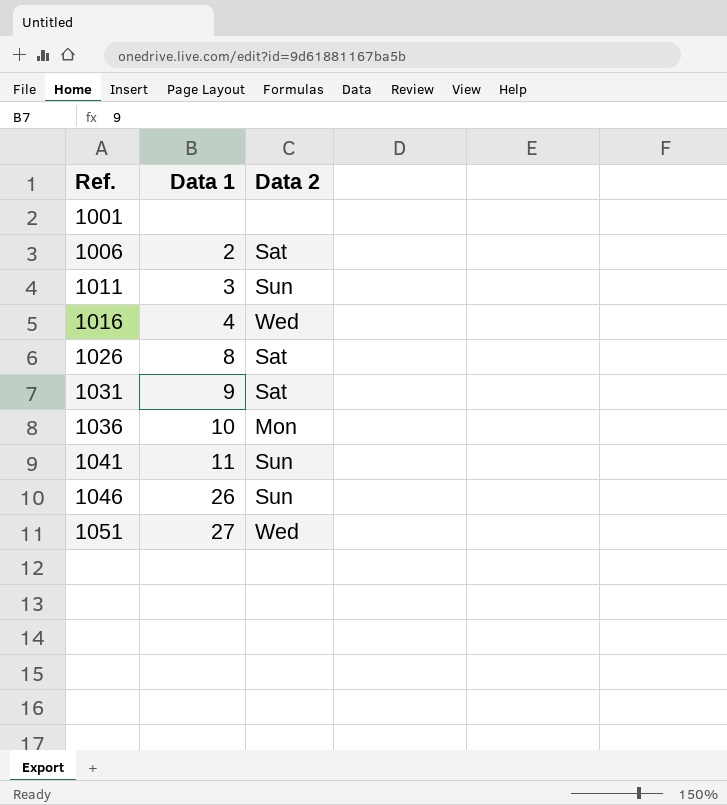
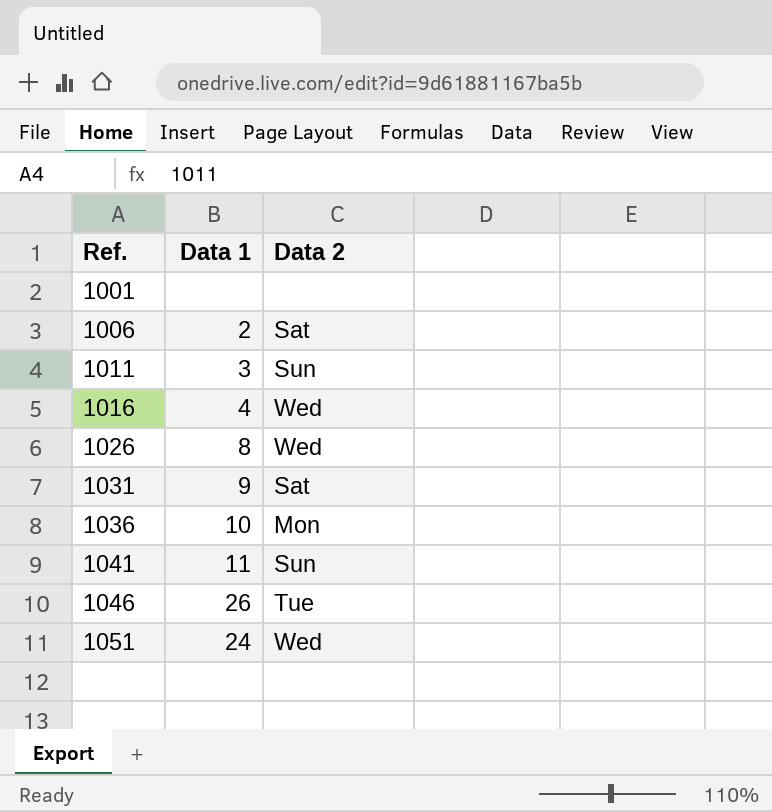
1026 | Data 2: Sat -> Wed
1046 | Data 2: Sun -> Tue
1051 | Data 1: 27 -> 24

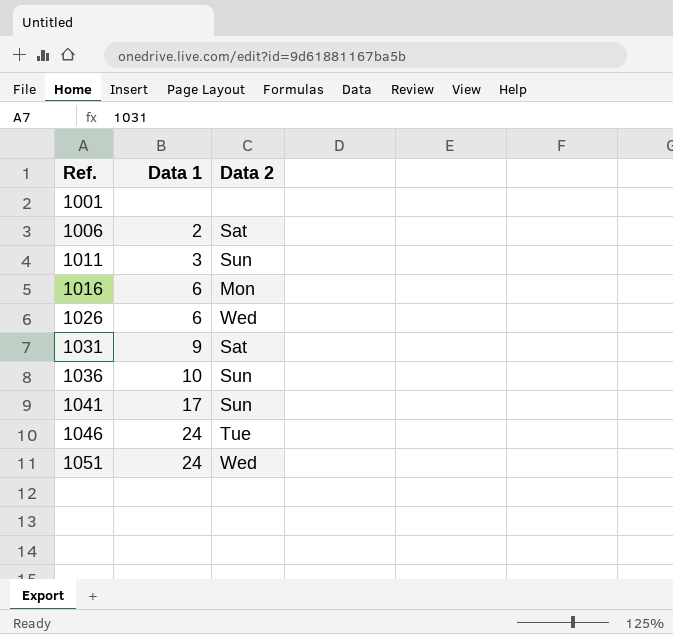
1016 | Data 1: 4 -> 6
1016 | Data 2: Wed -> Mon
1026 | Data 1: 8 -> 6
1036 | Data 2: Mon -> Sun
1041 | Data 1: 11 -> 17
1046 | Data 1: 26 -> 24

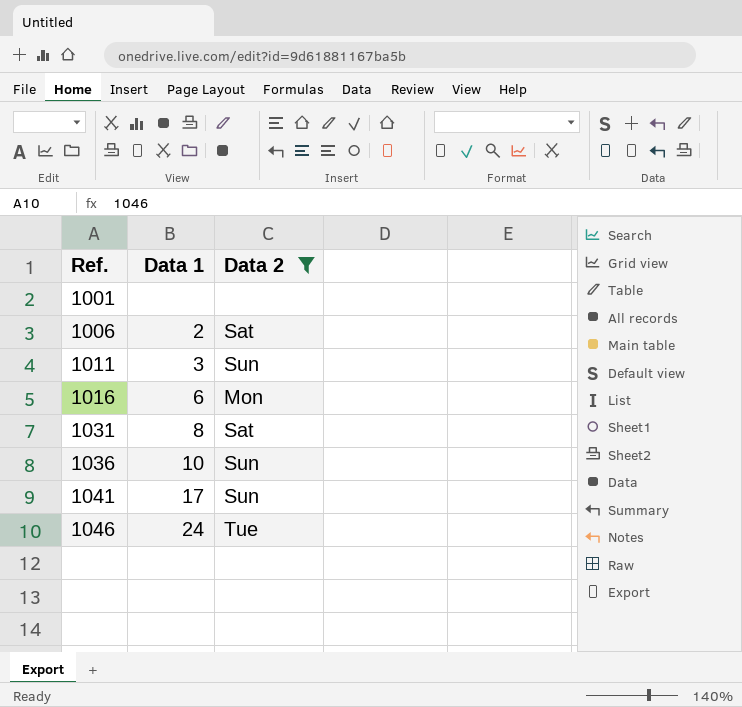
filter: none -> Data 2 != Wed
1031 | Data 1: 9 -> 8

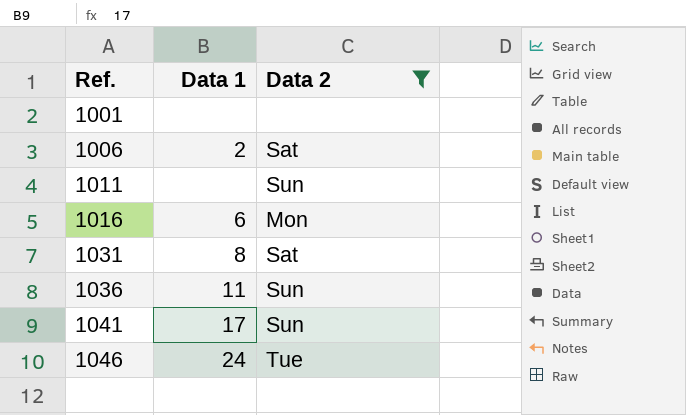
1011 | Data 1: 3 -> none
1036 | Data 1: 10 -> 11

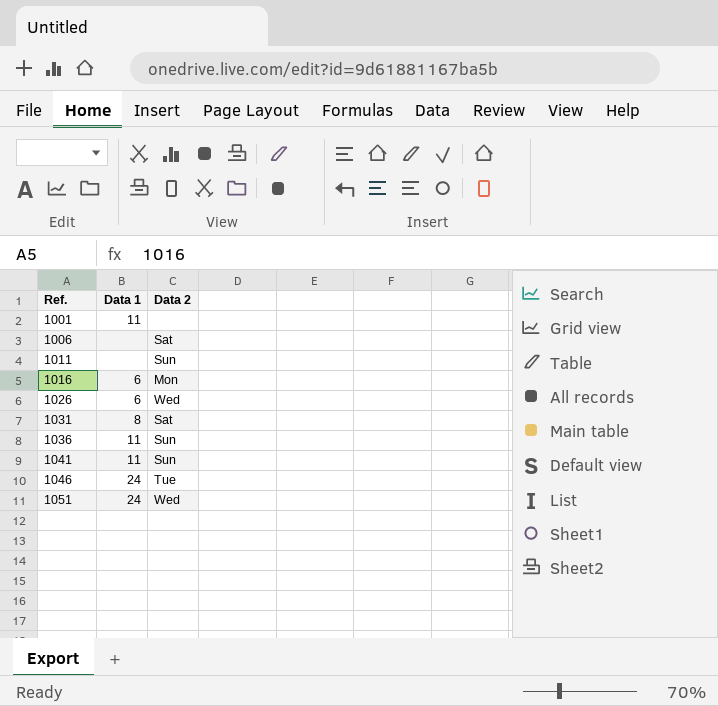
filter: Data 2 != Wed -> none
1001 | Data 1: none -> 11
1006 | Data 1: 2 -> none
1041 | Data 1: 17 -> 11

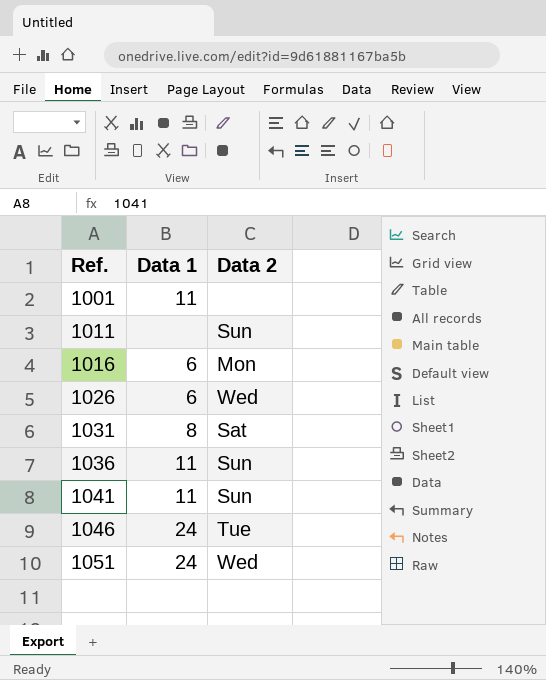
row 1006: none | Sat -> none

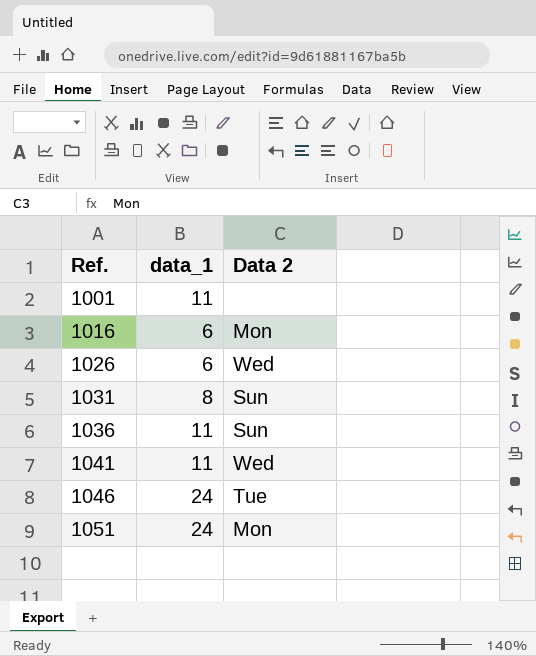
column name: Data 1 -> data_1
row 1011: none | Sun -> none
1031 | Data 2: Sat -> Sun
1041 | Data 2: Sun -> Wed
1051 | Data 2: Wed -> Mon

